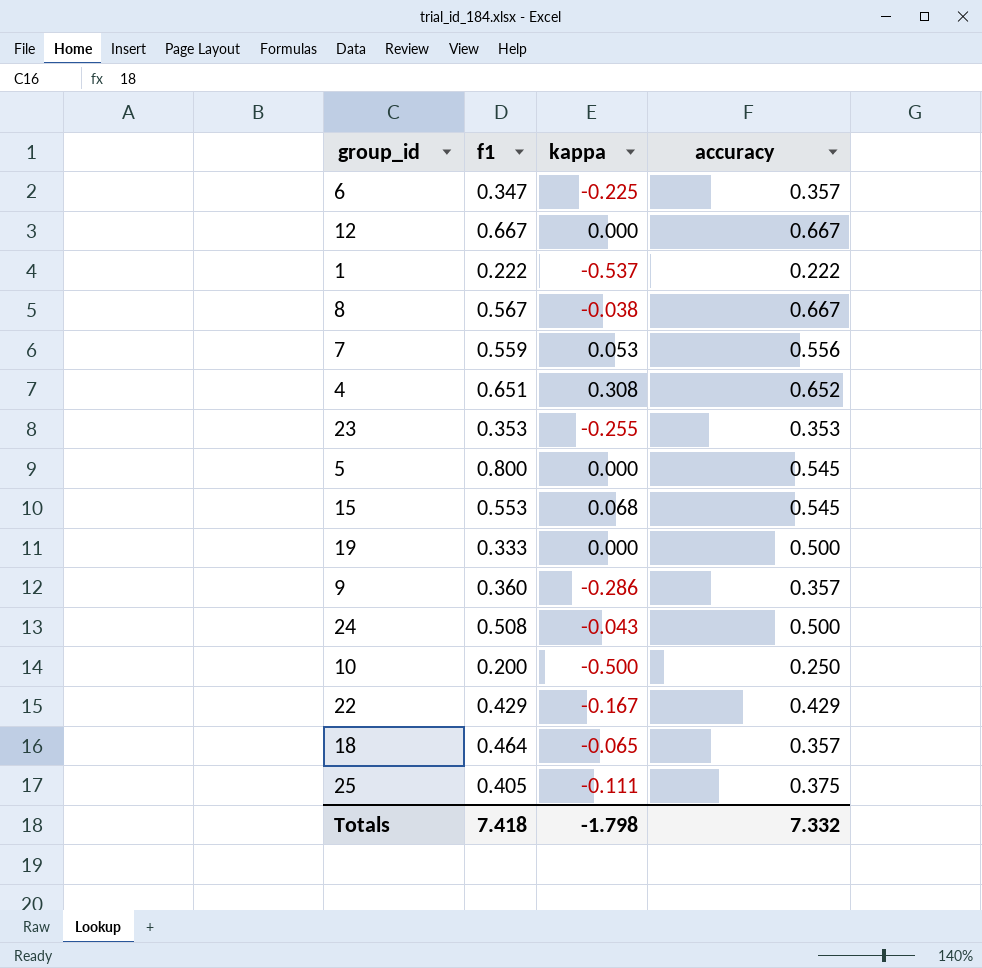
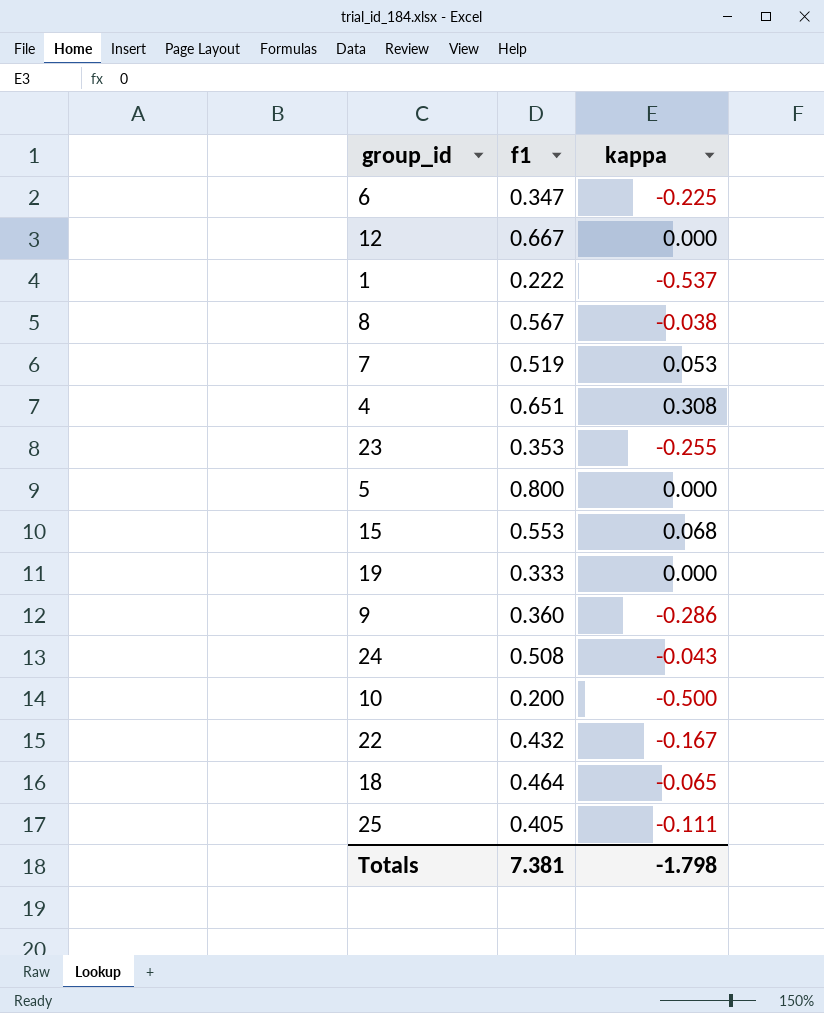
column accuracy | position: 4 -> none
7 | f1: 0.559 -> 0.519
22 | f1: 0.429 -> 0.432
Totals | f1: 7.418 -> 7.381

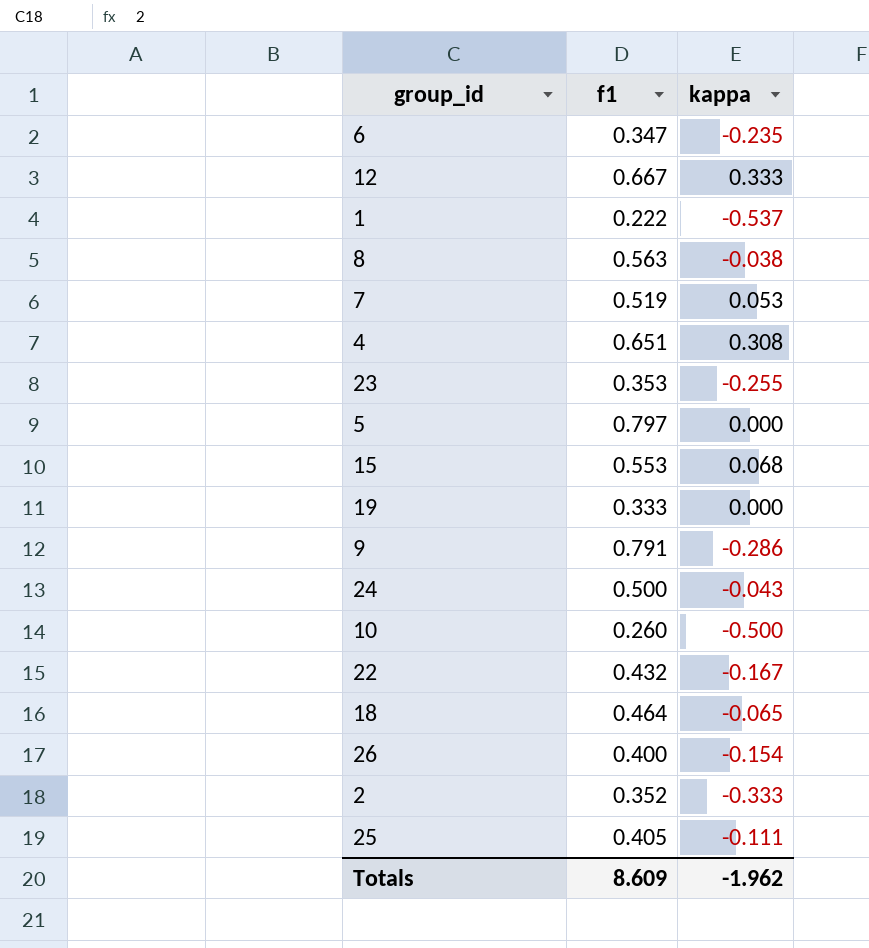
6 | kappa: -0.225 -> -0.235
12 | kappa: 0.000 -> 0.333
8 | f1: 0.567 -> 0.563
5 | f1: 0.800 -> 0.797
9 | f1: 0.360 -> 0.791
24 | f1: 0.508 -> 0.500
10 | f1: 0.200 -> 0.260
row 26: none -> 0.400 | -0.154
row 2: none -> 0.352 | -0.333
Totals | f1: 7.381 -> 8.609
Totals | kappa: -1.798 -> -1.962

